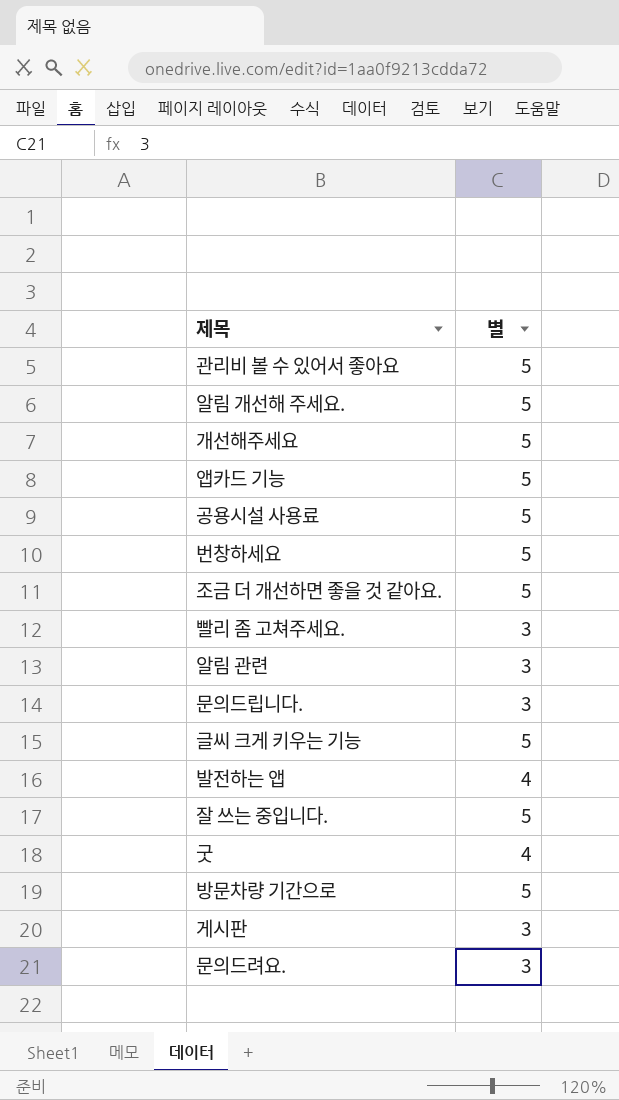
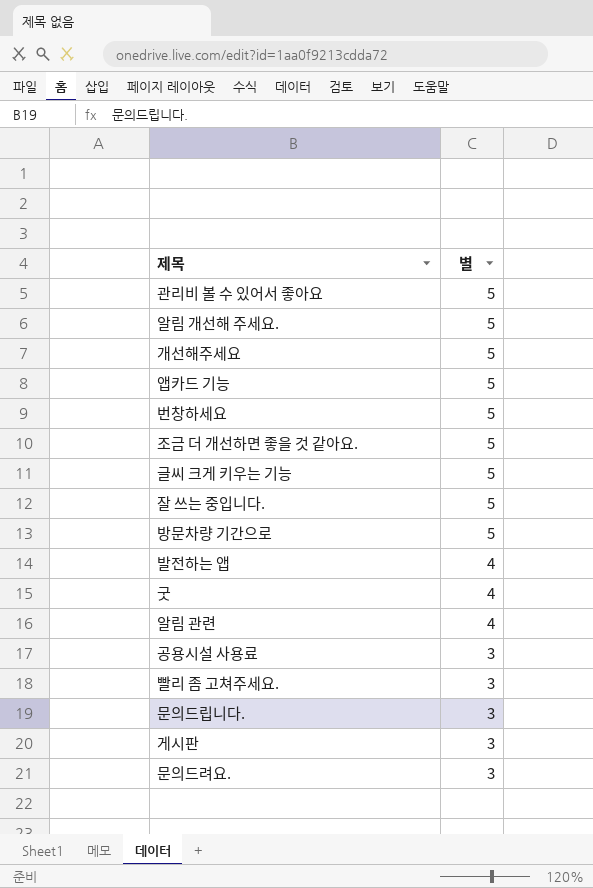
row order: none -> 별 descending
알림 관련 | 별: 3 -> 4
공용시설 사용료 | 별: 5 -> 3

